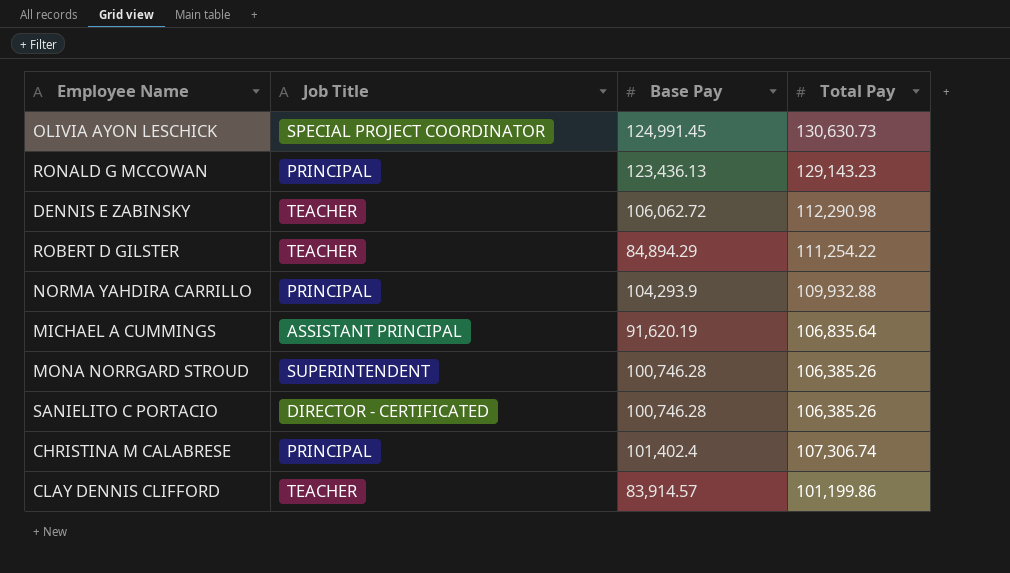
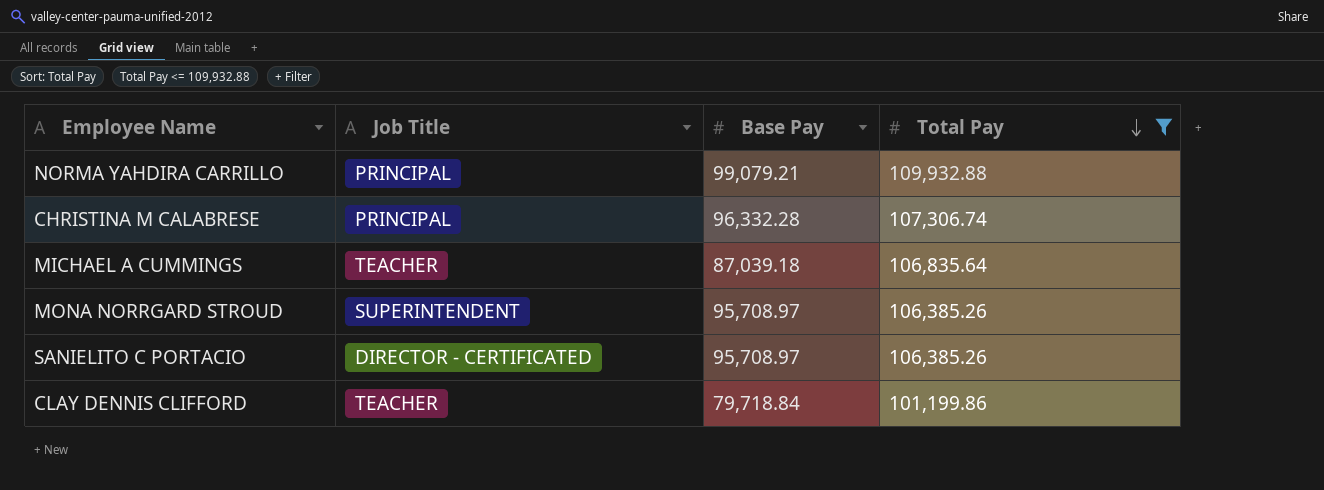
filter: none -> Total Pay <= 109,932.88
row order: none -> Total Pay descending
NORMA YAHDIRA CARRILLO | Base Pay: 104,293.9 -> 99,079.21
CHRISTINA M CALABRESE | Base Pay: 101,402.4 -> 96,332.28
MICHAEL A CUMMINGS | Job Title: ASSISTANT PRINCIPAL -> TEACHER
MICHAEL A CUMMINGS | Base Pay: 91,620.19 -> 87,039.18
MONA NORRGARD STROUD | Base Pay: 100,746.28 -> 95,708.97
SANIELITO C PORTACIO | Base Pay: 100,746.28 -> 95,708.97
CLAY DENNIS CLIFFORD | Base Pay: 83,914.57 -> 79,718.84

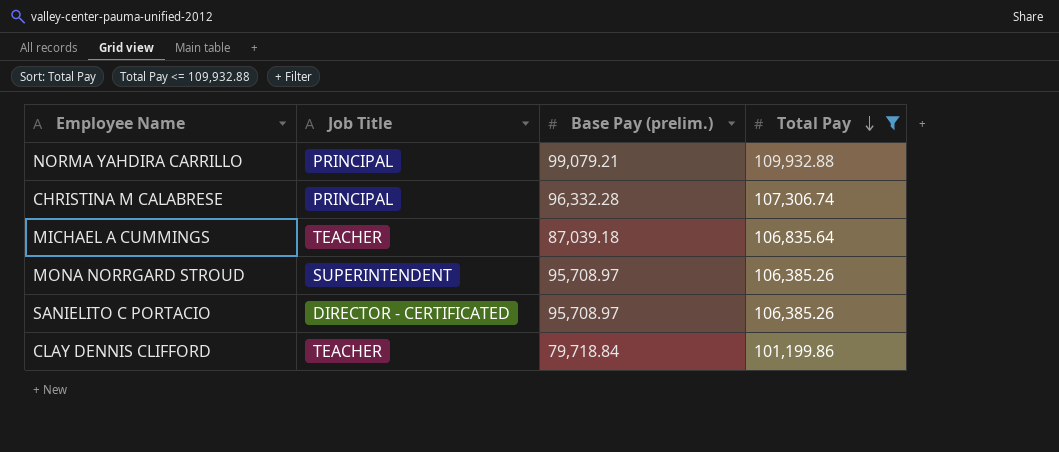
column name: Base Pay -> Base Pay (prelim.)

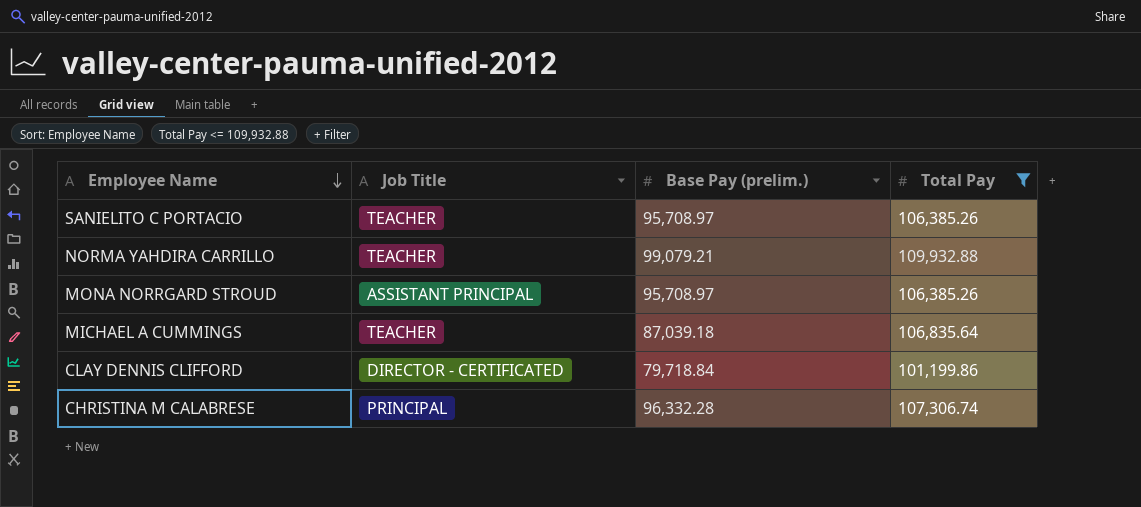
row order: Total Pay descending -> Employee Name descending
SANIELITO C PORTACIO | Job Title: DIRECTOR - CERTIFICATED -> TEACHER
NORMA YAHDIRA CARRILLO | Job Title: PRINCIPAL -> TEACHER
MONA NORRGARD STROUD | Job Title: SUPERINTENDENT -> ASSISTANT PRINCIPAL
CLAY DENNIS CLIFFORD | Job Title: TEACHER -> DIRECTOR - CERTIFICATED

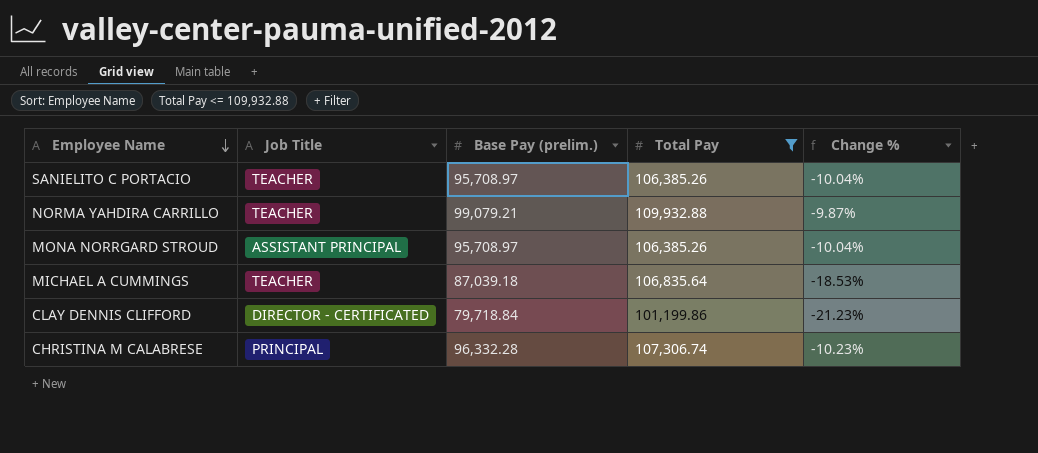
column Change % | formula: none -> ([Base Pay (prelim.)] - [Total Pay]) / [Total Pay]

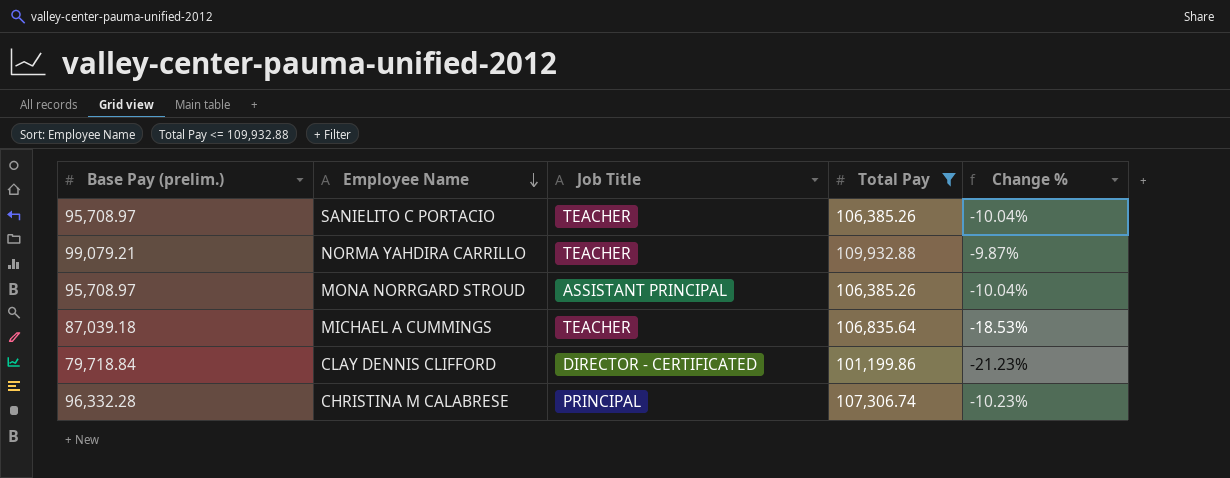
column Base Pay (prelim.) | position: 3 -> 1

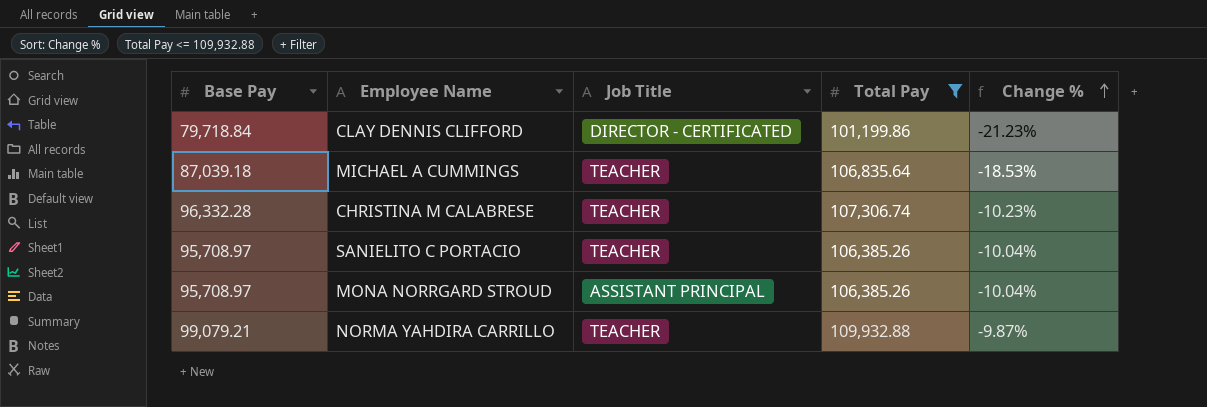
row order: Employee Name descending -> Change % ascending
column name: Base Pay (prelim.) -> Base Pay
CHRISTINA M CALABRESE | Job Title: PRINCIPAL -> TEACHER

